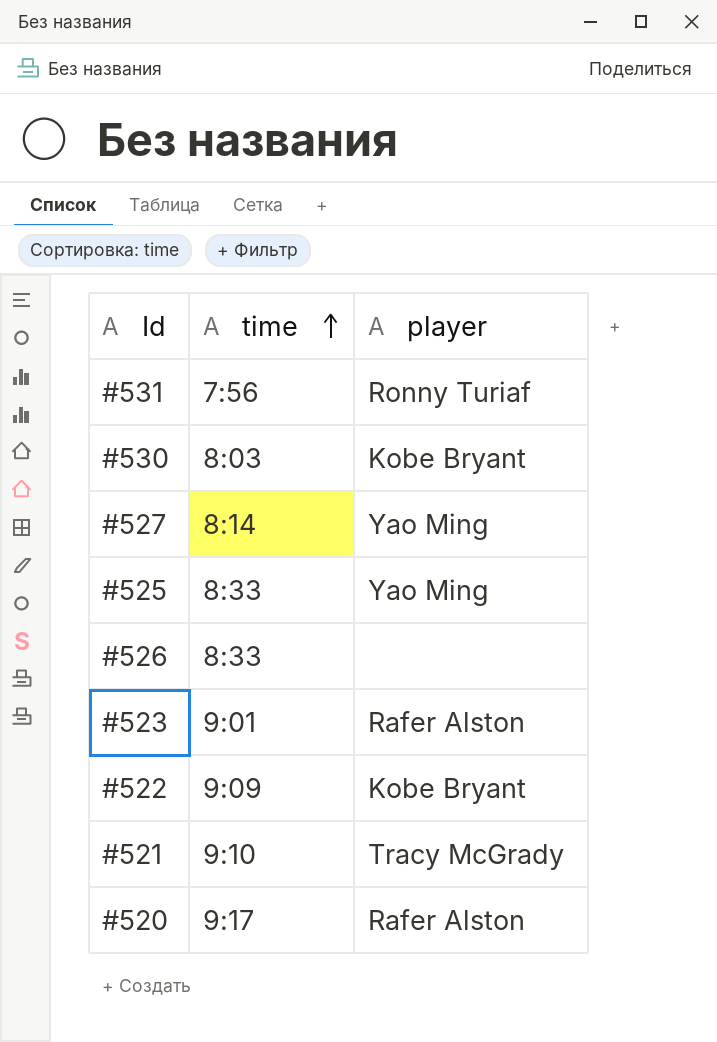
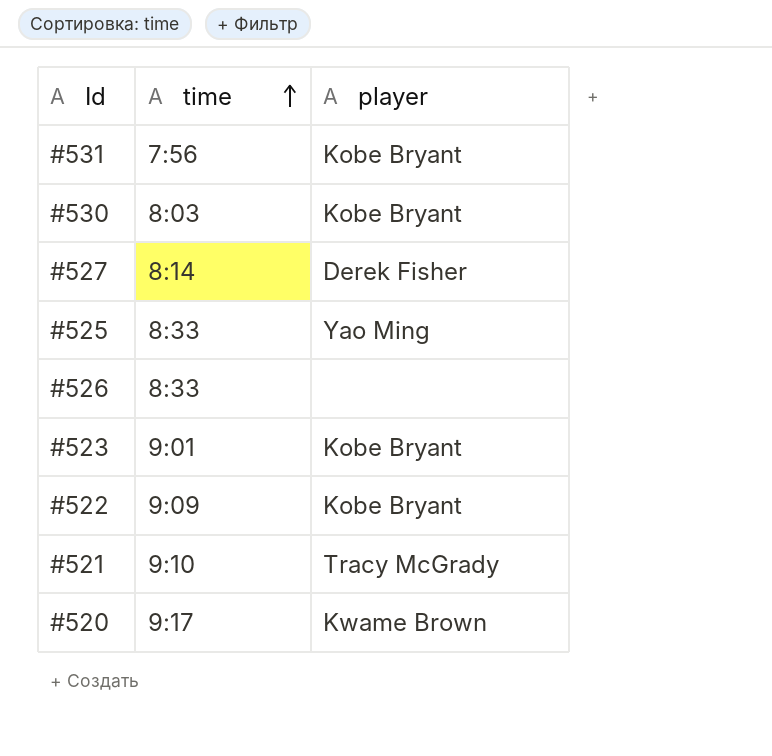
#531 | player: Ronny Turiaf -> Kobe Bryant
#527 | player: Yao Ming -> Derek Fisher
#523 | player: Rafer Alston -> Kobe Bryant
#520 | player: Rafer Alston -> Kwame Brown

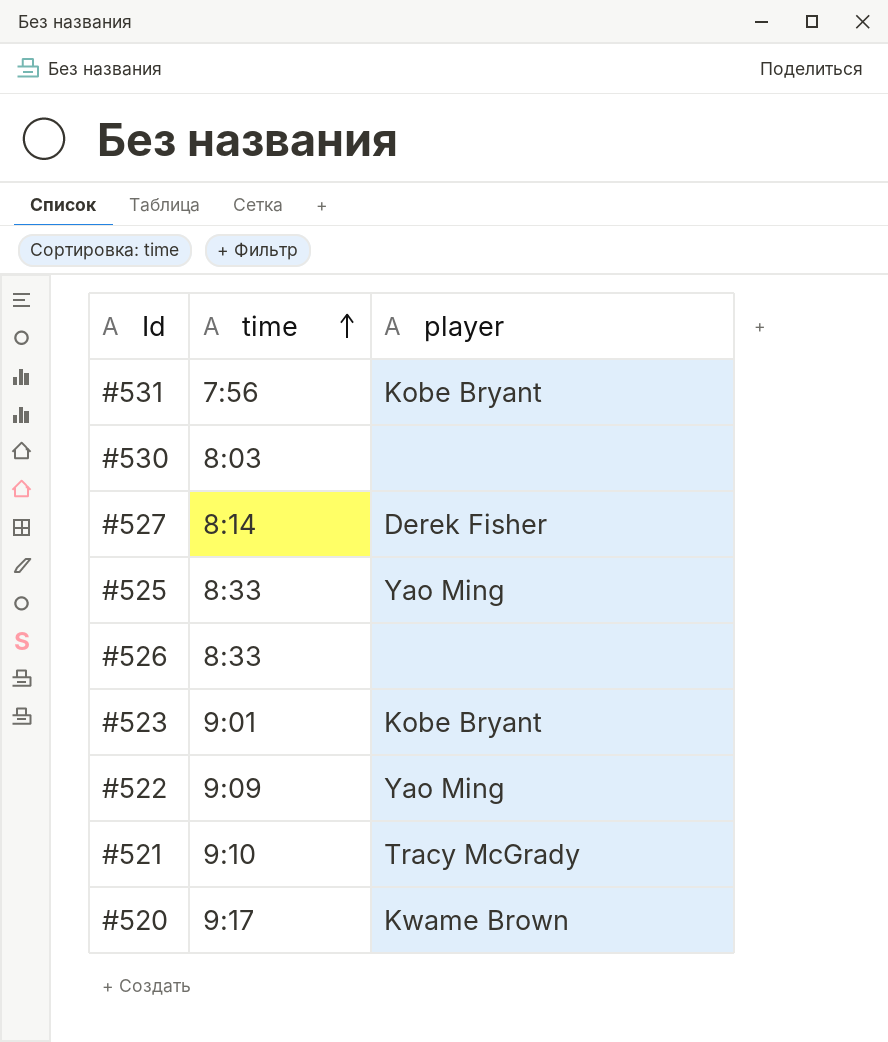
#530 | player: Kobe Bryant -> none
#522 | player: Kobe Bryant -> Yao Ming

